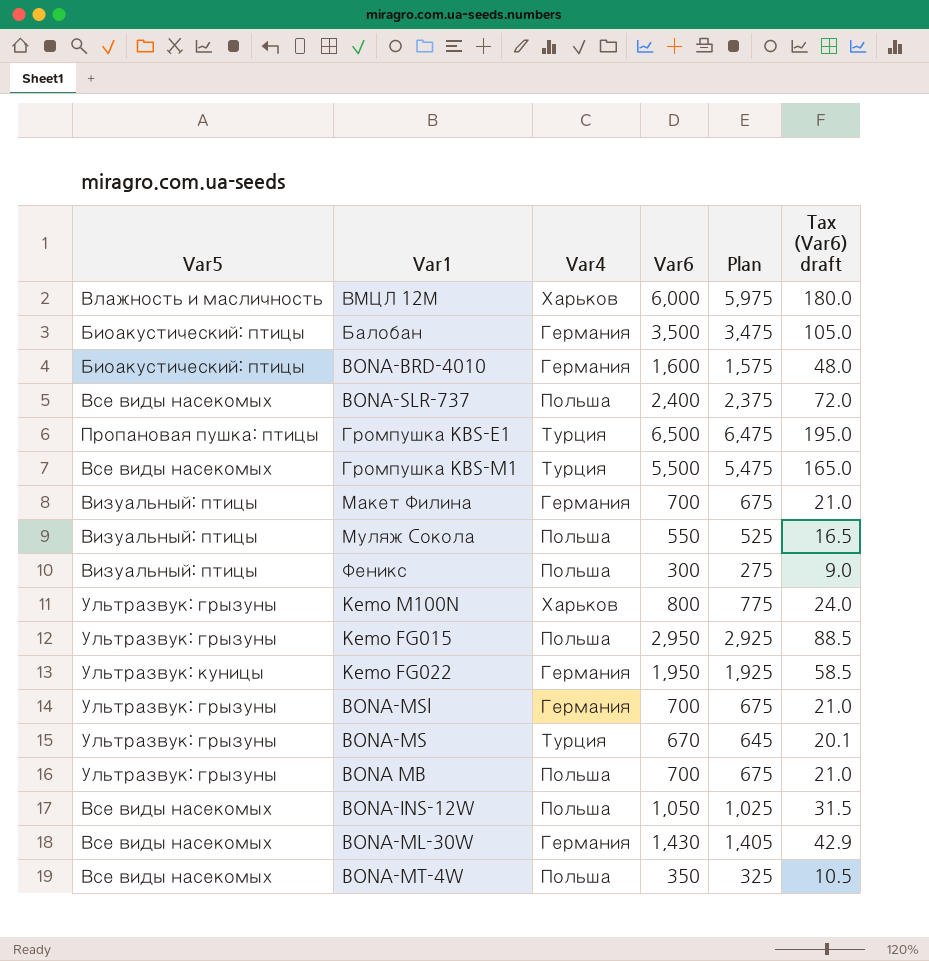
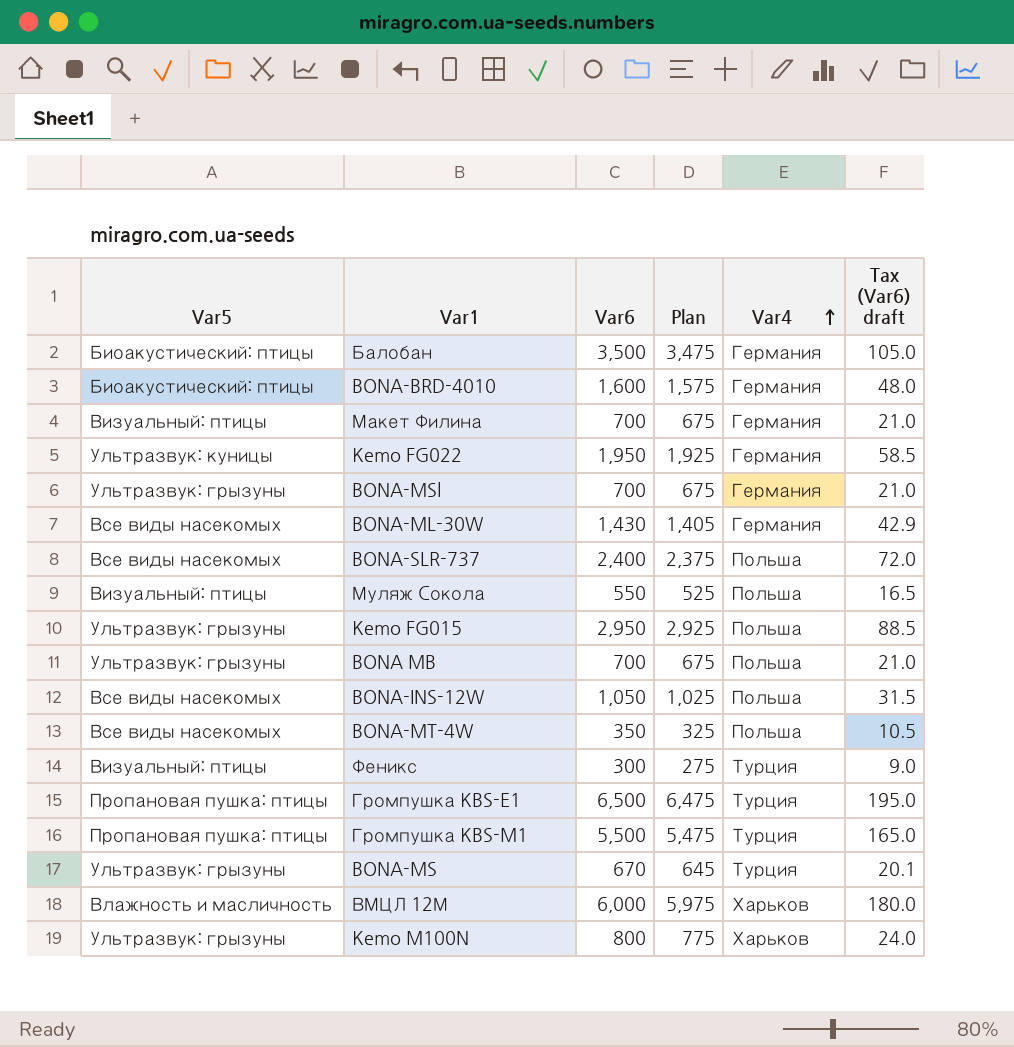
row order: none -> Var4 ascending
column Var4 | position: 3 -> 5
Феникс | Var4: Польша -> Турция
Громпушка KBS-M1 | Var5: Все виды насекомых -> Пропановая пушка: птицы

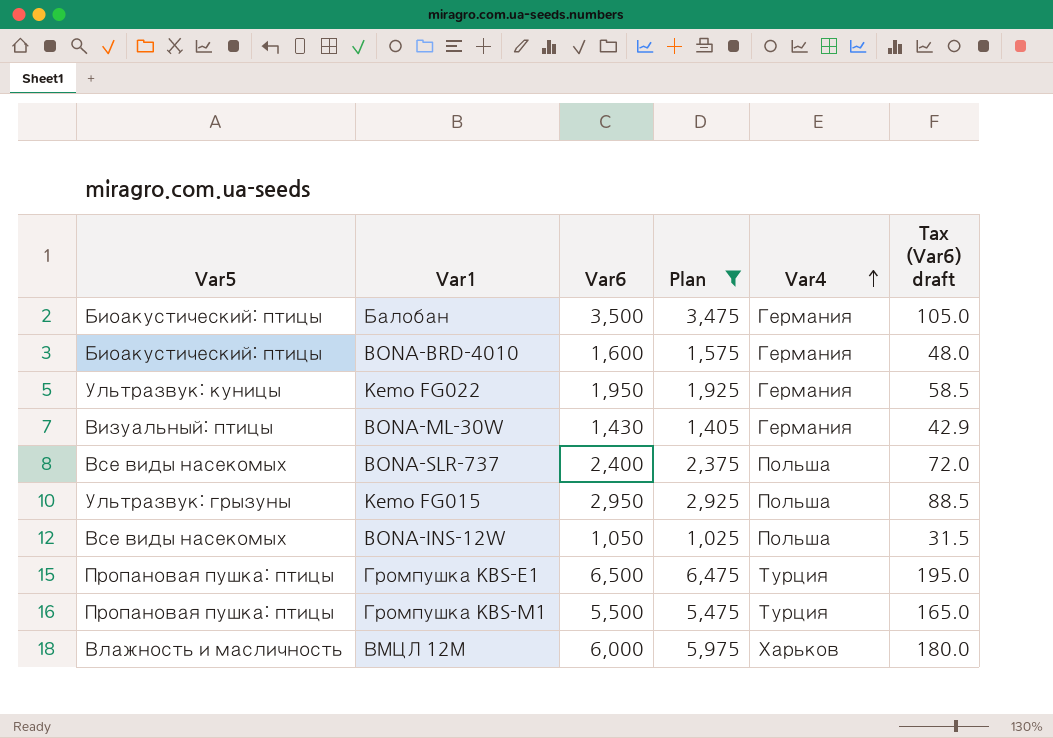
filter: none -> Plan >= 1,025
BONA-ML-30W | Var5: Все виды насекомых -> Визуальный: птицы

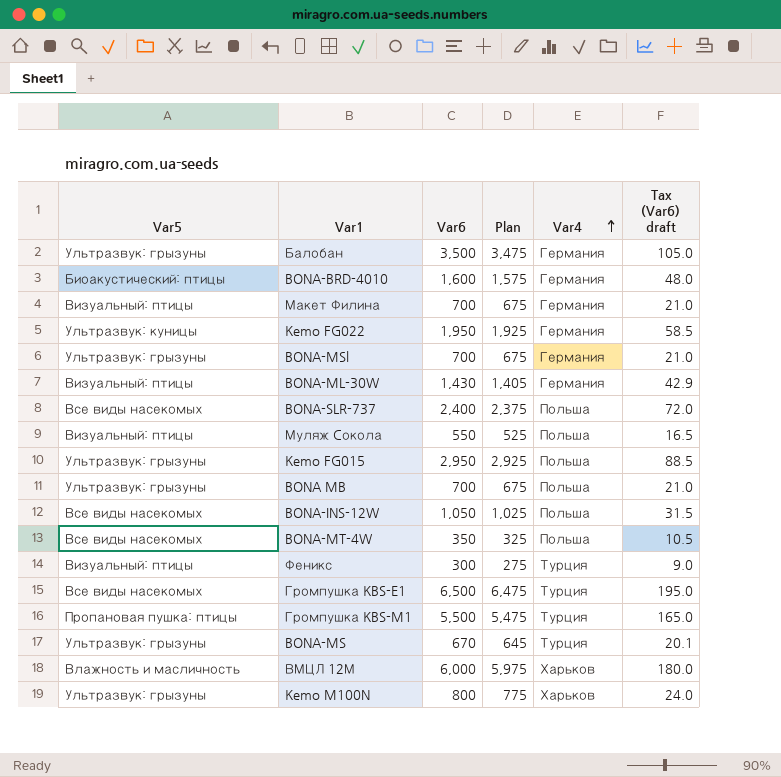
filter: Plan >= 1,025 -> none
Балобан | Var5: Биоакустический: птицы -> Ультразвук: грызуны
Громпушка KBS-E1 | Var5: Пропановая пушка: птицы -> Все виды насекомых

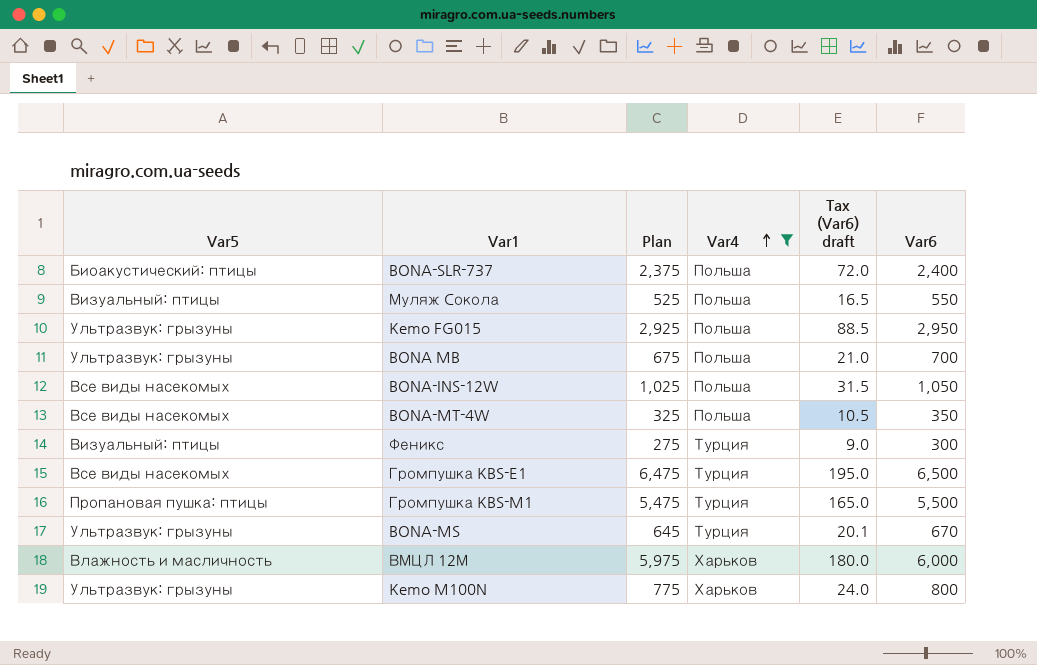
filter: none -> Var4 != Германия
column Var6 | position: 3 -> 6
BONA-SLR-737 | Var5: Все виды насекомых -> Биоакустический: птицы

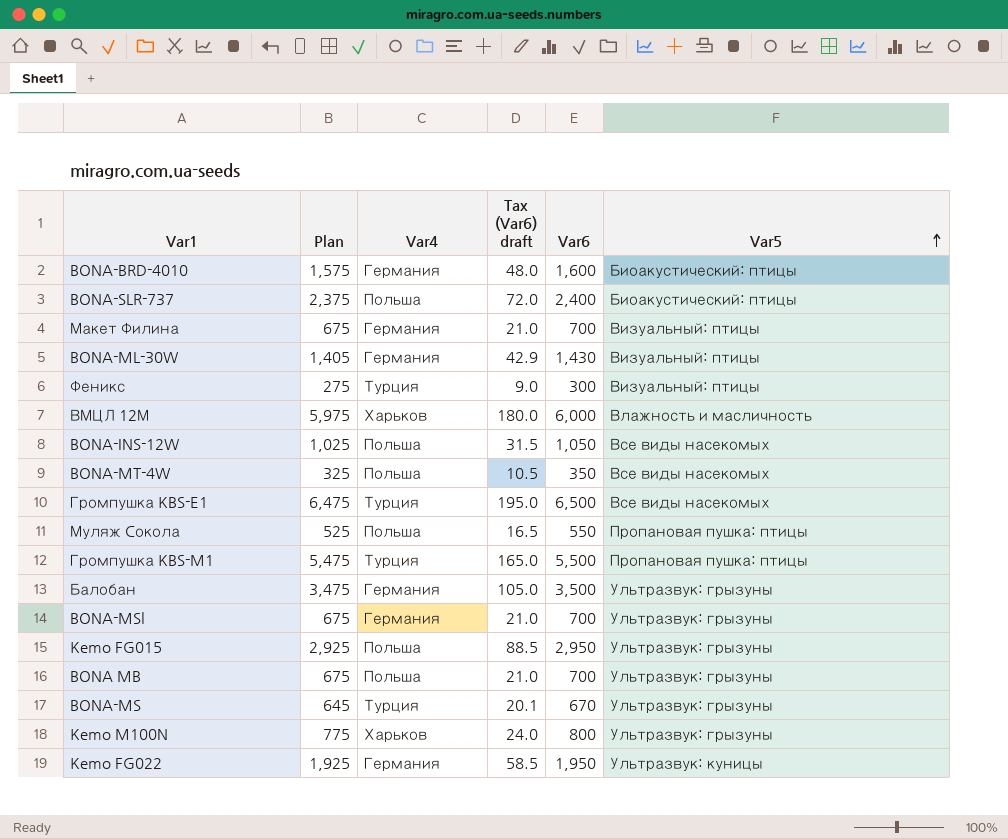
filter: Var4 != Германия -> none
row order: Var4 ascending -> Var5 ascending
column Var5 | position: 1 -> 6
Муляж Cокола | Var5: Визуальный: птицы -> Пропановая пушка: птицы

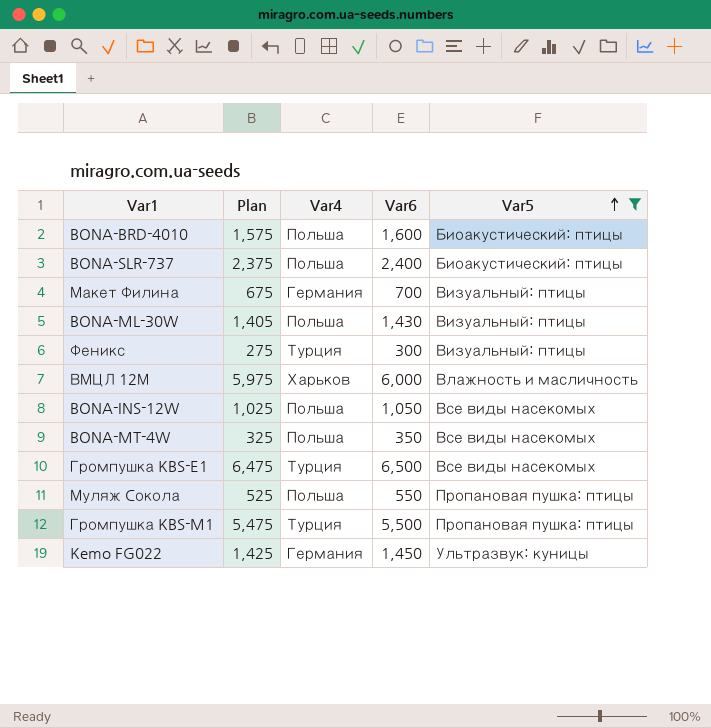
filter: none -> Var5 != Ультразвук: грызуны
column Tax (Var6) draft | formula: [Var6] * 0.03 -> none
BONA-BRD-4010 | Var4: Германия -> Польша
BONA-ML-30W | Var4: Германия -> Польша
Kemo FG022 | Plan: 1,925 -> 1,425
Kemo FG022 | Var6: 1,950 -> 1,450

